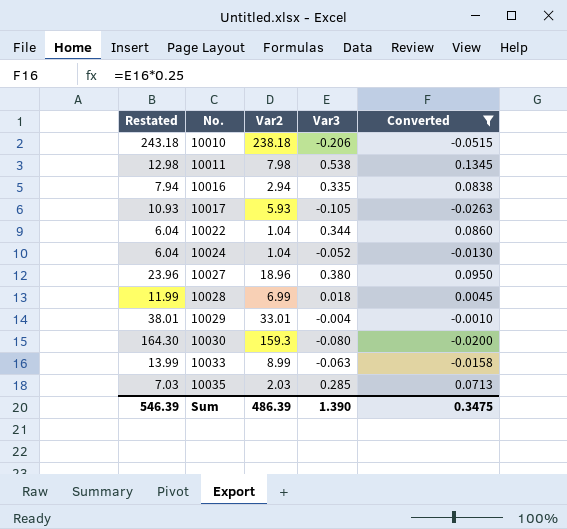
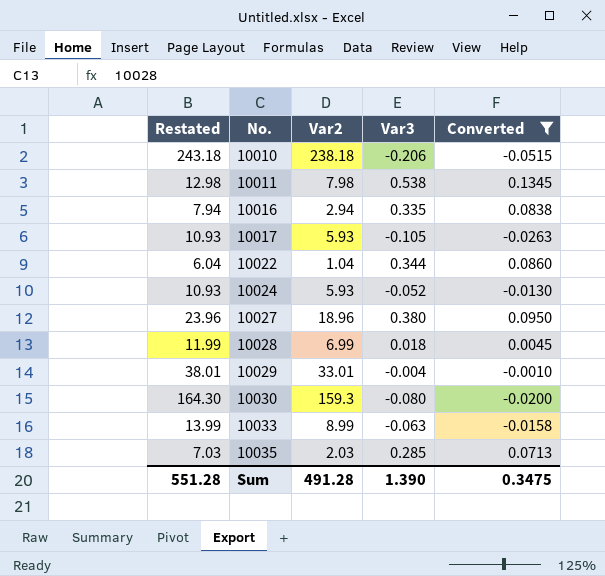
10024 | Restated: 6.04 -> 10.93
10024 | Var2: 1.04 -> 5.93
Sum | Restated: 546.39 -> 551.28
Sum | Var2: 486.39 -> 491.28

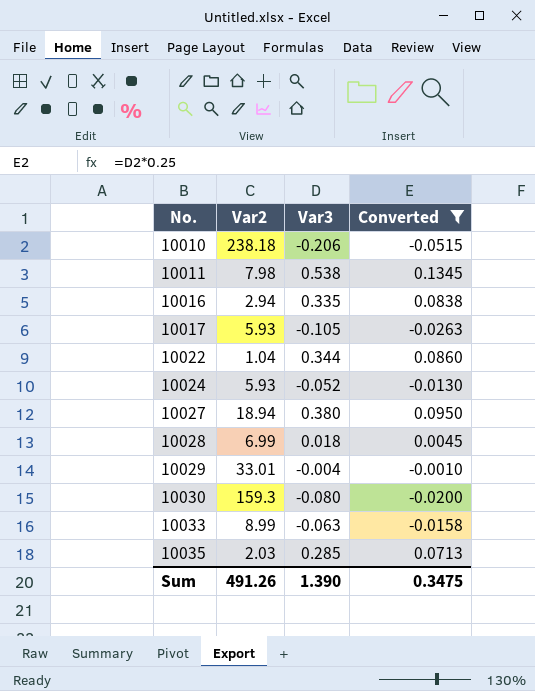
column Restated | formula: [Var2] + 5 -> none
10027 | Var2: 18.96 -> 18.94
Sum | Var2: 491.28 -> 491.26

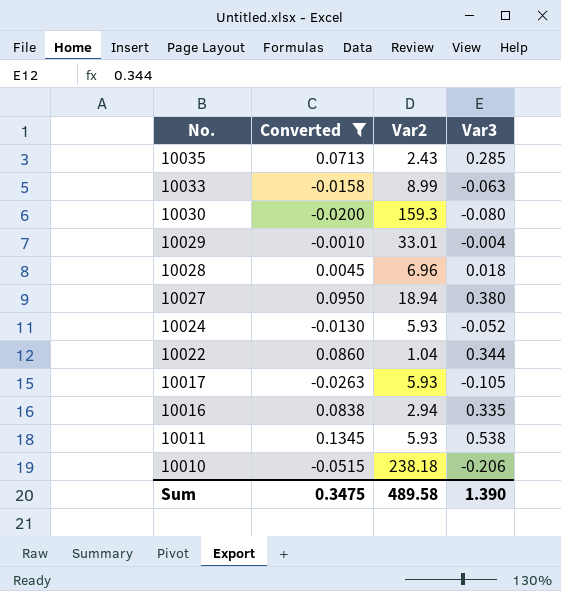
row order: No. ascending -> No. descending
column Converted | position: 4 -> 2
10035 | Var2: 2.03 -> 2.43
10028 | Var2: 6.99 -> 6.96
10011 | Var2: 7.98 -> 5.93
Sum | Var2: 491.26 -> 489.58

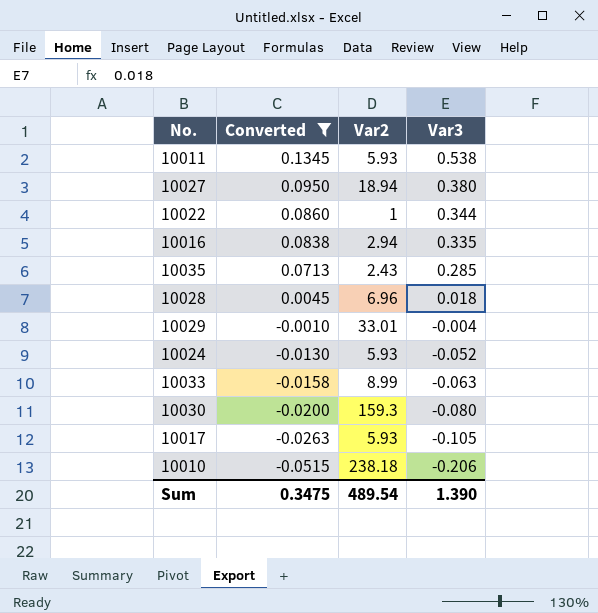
row order: No. descending -> Converted descending
10022 | Var2: 1.04 -> 1
Sum | Var2: 489.58 -> 489.54

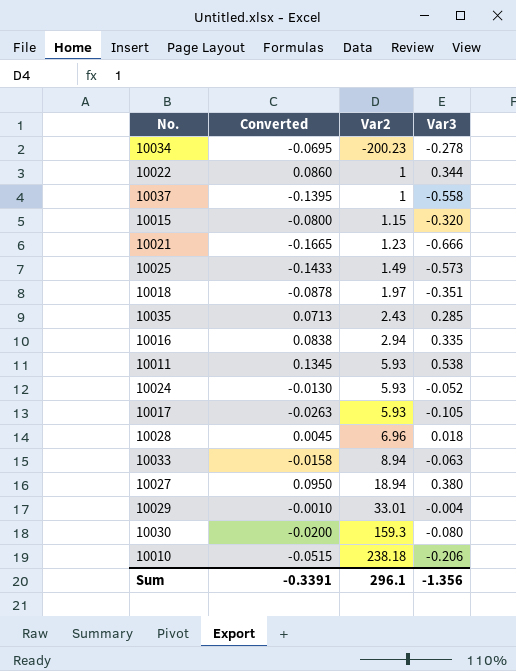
filter: Converted >= -0.0515 -> none
row order: Converted descending -> Var2 ascending
10033 | Var2: 8.99 -> 8.94
Sum | Converted: 0.3475 -> -0.3391
Sum | Var2: 489.54 -> 296.1
Sum | Var3: 1.390 -> -1.356

